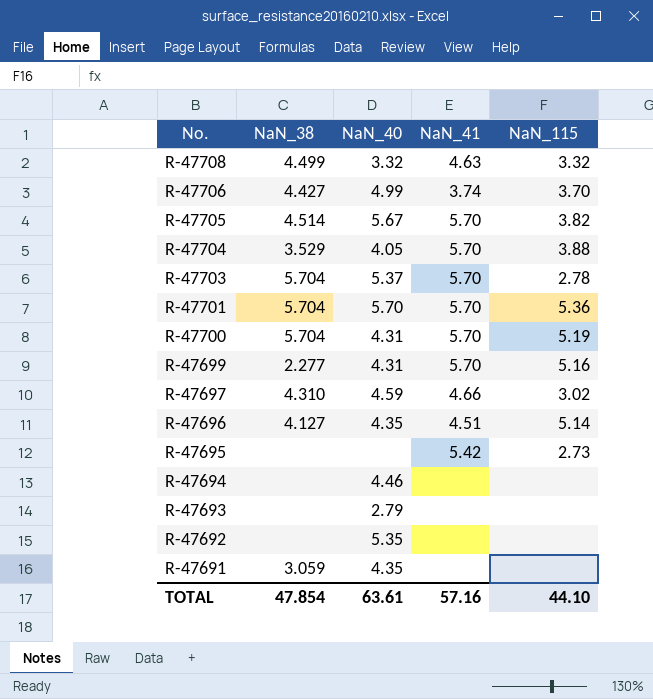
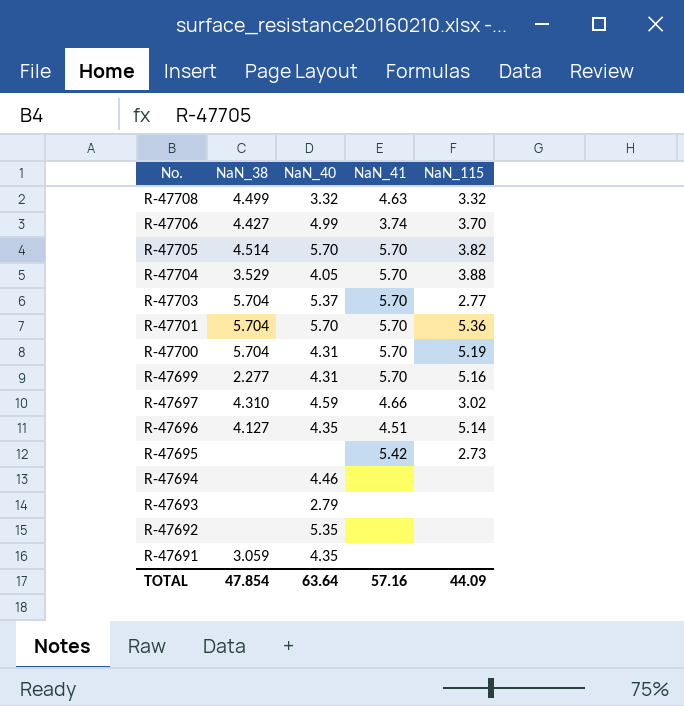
R-47705 | NaN_40: 5.67 -> 5.70
R-47703 | NaN_115: 2.78 -> 2.77
TOTAL | NaN_40: 63.61 -> 63.64
TOTAL | NaN_115: 44.10 -> 44.09

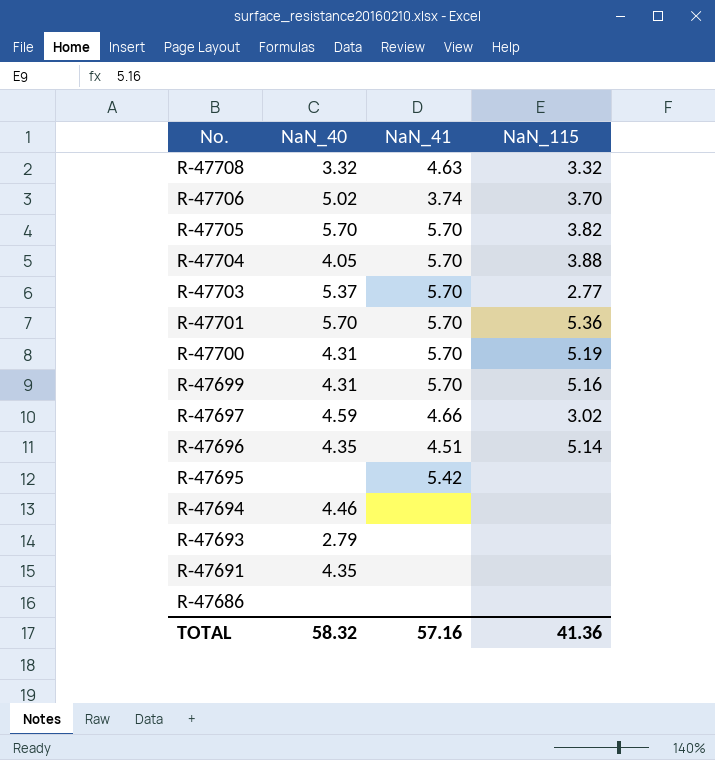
column NaN_38 | position: 2 -> none
row R-47692: none | 5.35 | none | none -> none
R-47706 | NaN_40: 4.99 -> 5.02
R-47695 | NaN_115: 2.73 -> none
row R-47686: none -> none | none | none
TOTAL | NaN_40: 63.64 -> 58.32
TOTAL | NaN_115: 44.09 -> 41.36

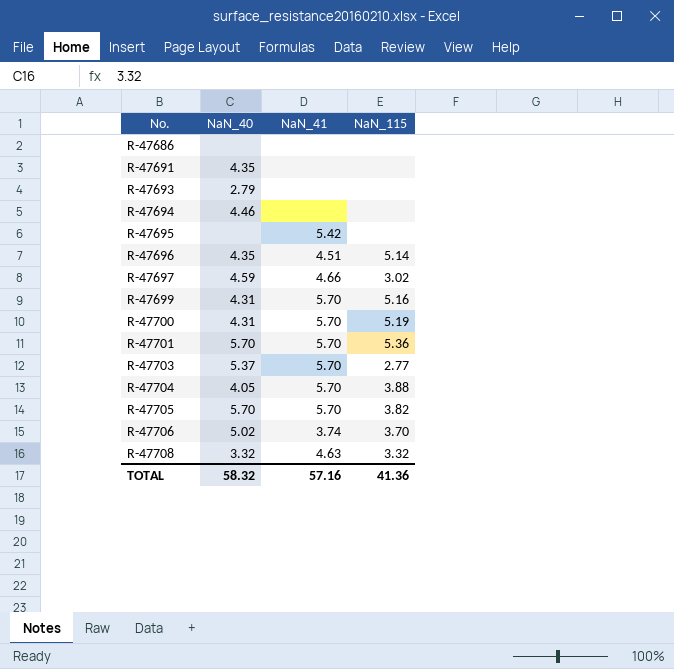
row order: No. descending -> No. ascending

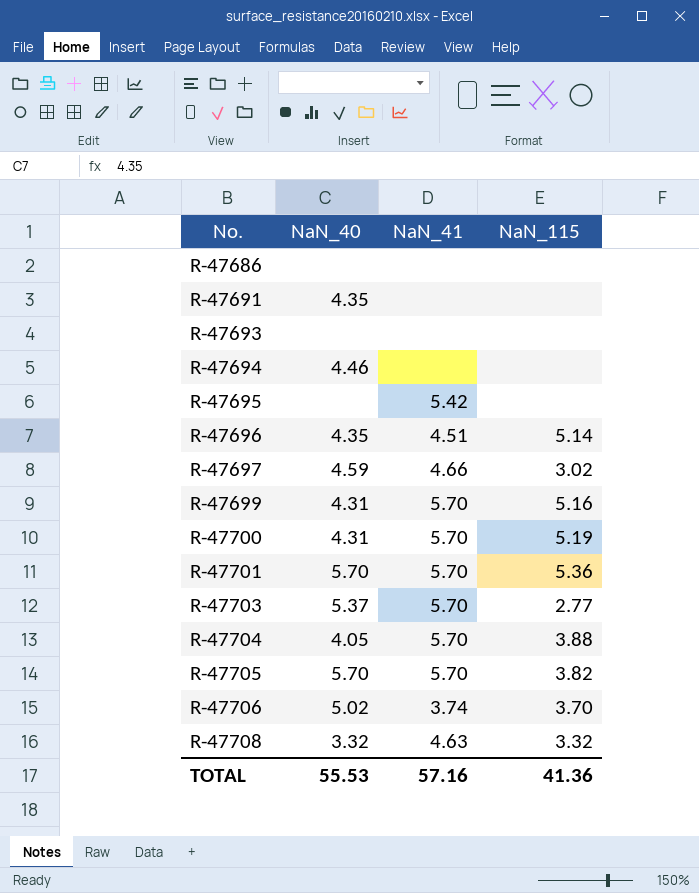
R-47693 | NaN_40: 2.79 -> none
TOTAL | NaN_40: 58.32 -> 55.53

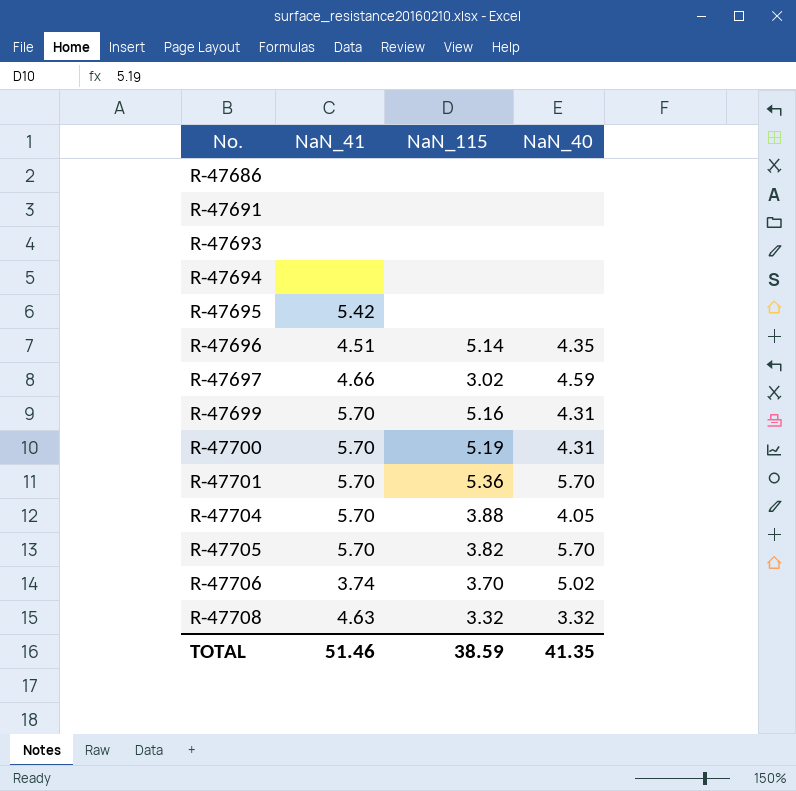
column NaN_40 | position: 2 -> 4
row R-47703: 5.37 | 5.70 | 2.77 -> none
R-47691 | NaN_40: 4.35 -> none
R-47694 | NaN_40: 4.46 -> none
TOTAL | NaN_41: 57.16 -> 51.46
TOTAL | NaN_115: 41.36 -> 38.59
TOTAL | NaN_40: 55.53 -> 41.35

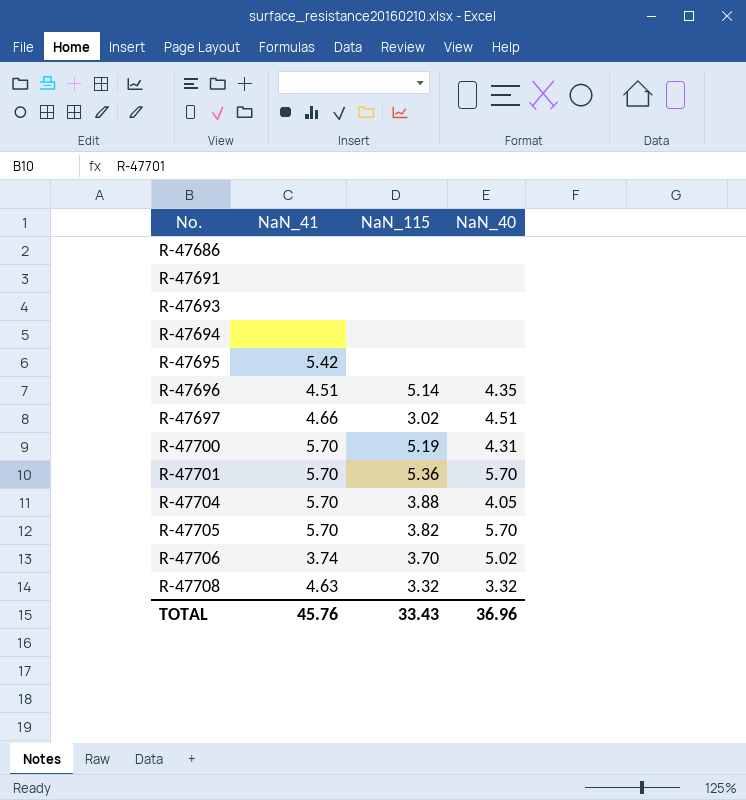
row R-47699: 5.70 | 5.16 | 4.31 -> none
R-47697 | NaN_40: 4.59 -> 4.51
TOTAL | NaN_41: 51.46 -> 45.76
TOTAL | NaN_115: 38.59 -> 33.43
TOTAL | NaN_40: 41.35 -> 36.96

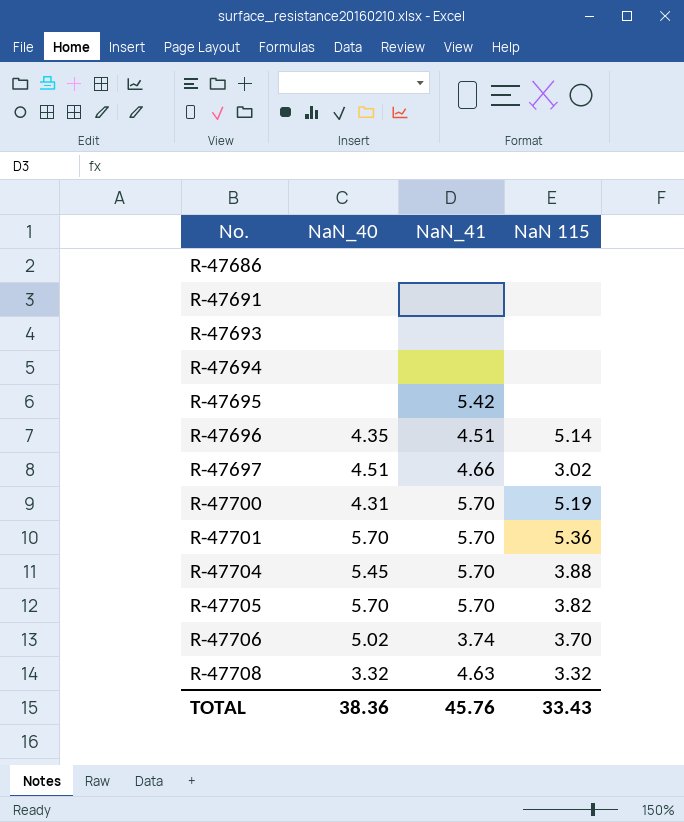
column NaN_40 | position: 4 -> 2
column name: NaN_115 -> NaN 115
R-47704 | NaN_40: 4.05 -> 5.45
TOTAL | NaN_40: 36.96 -> 38.36

